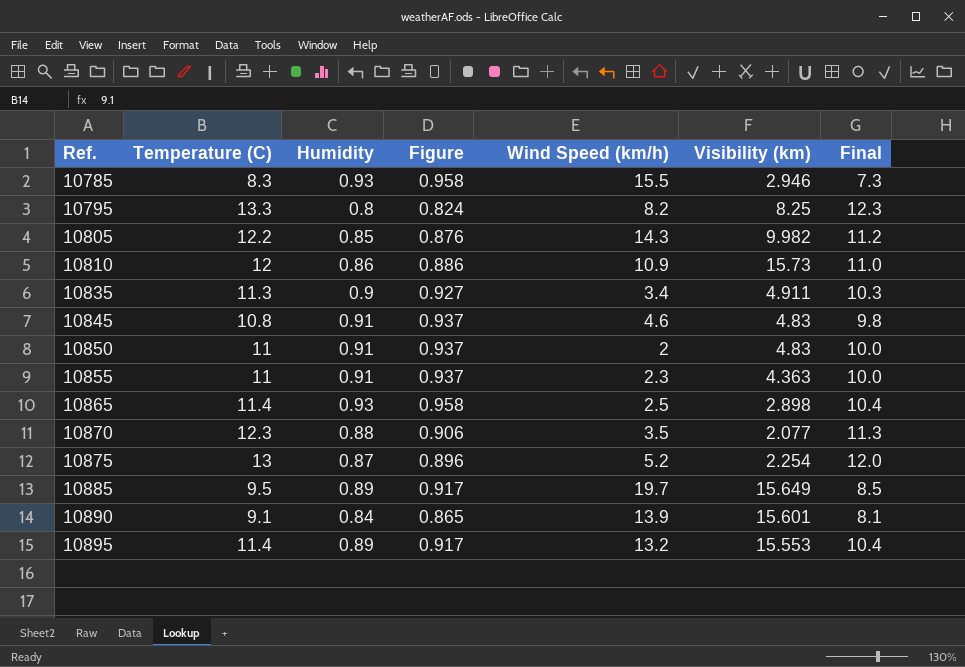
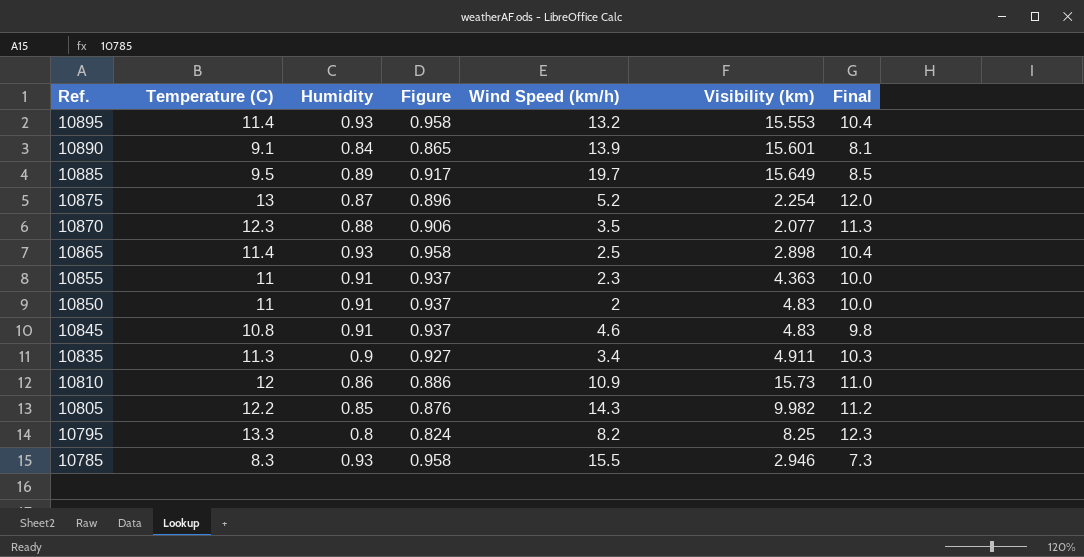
row order: Ref. ascending -> Ref. descending
10895 | Humidity: 0.89 -> 0.93
10895 | Figure: 0.917 -> 0.958

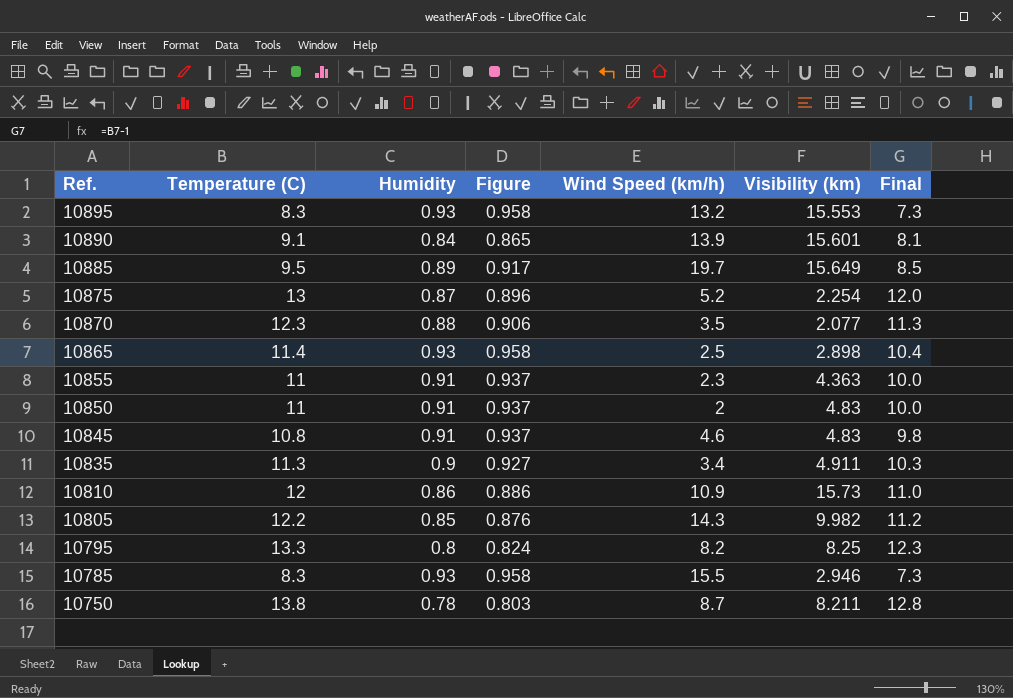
10895 | Temperature (C): 11.4 -> 8.3
10895 | Final: 10.4 -> 7.3
row 10750: none -> 13.8 | 0.78 | 0.803 | 8.7 | 8.211 | 12.8

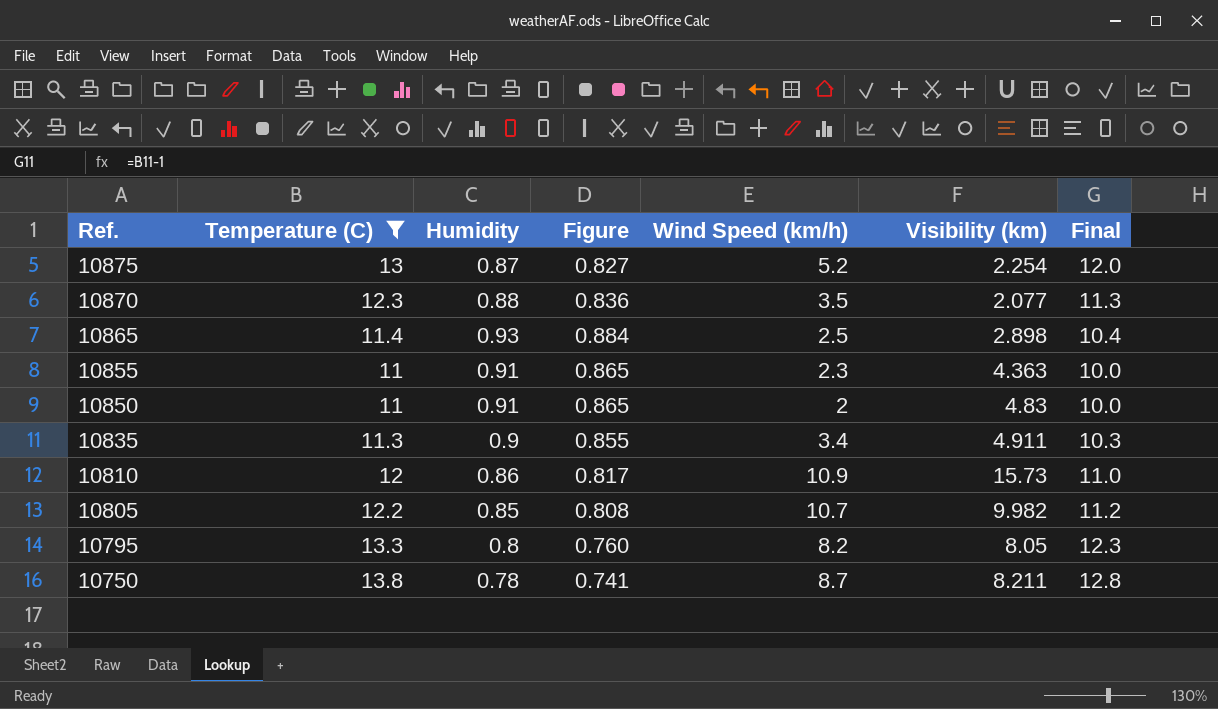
filter: none -> Temperature (C) >= 11
column Figure | formula: [Humidity] * 1.03 -> [Humidity] * 0.95
10805 | Wind Speed (km/h): 14.3 -> 10.7
10795 | Visibility (km): 8.25 -> 8.05

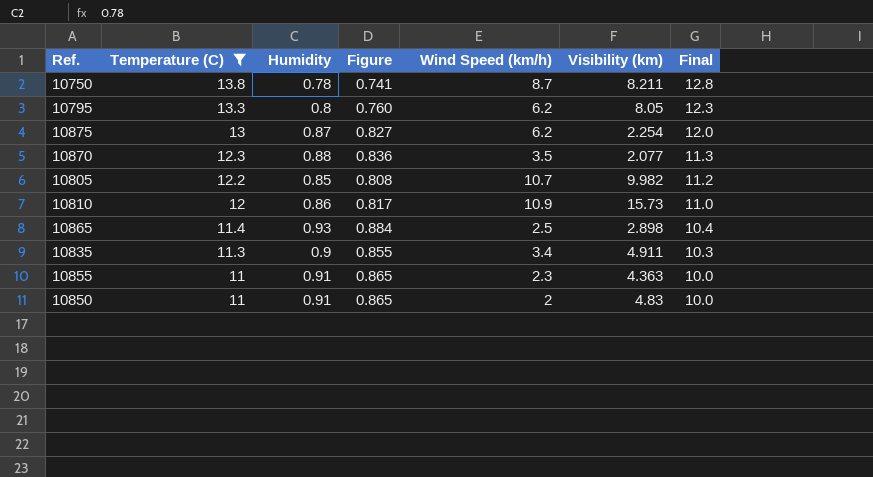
row order: Ref. descending -> Temperature (C) descending
10795 | Wind Speed (km/h): 8.2 -> 6.2
10875 | Wind Speed (km/h): 5.2 -> 6.2

